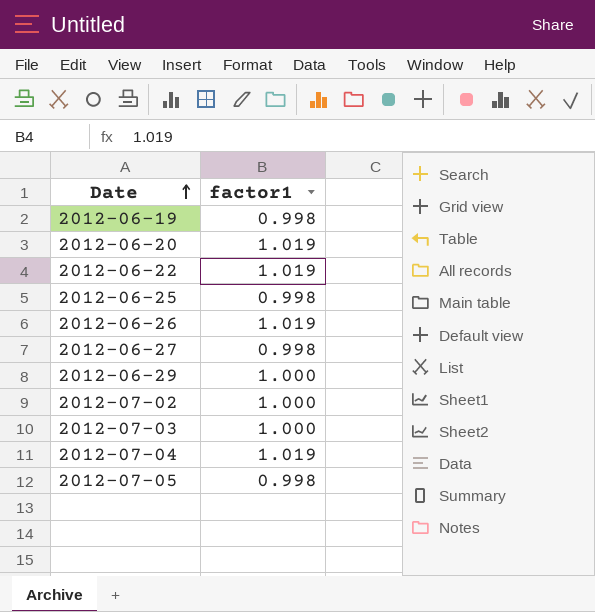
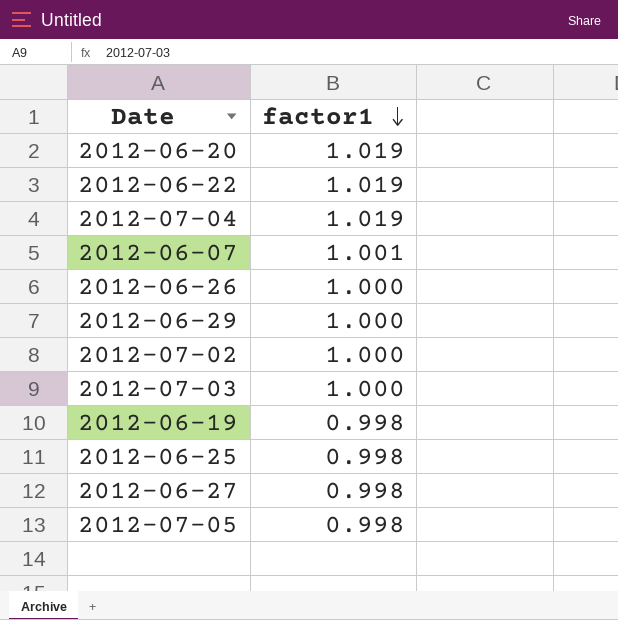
row order: Date ascending -> factor1 descending
row 2012-06-07: none -> 1.001
2012-06-26 | factor1: 1.019 -> 1.000

